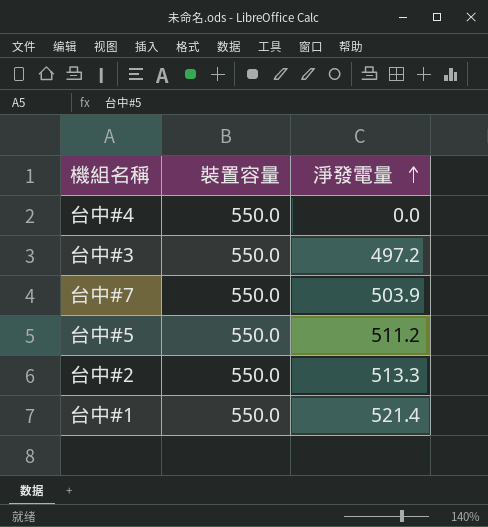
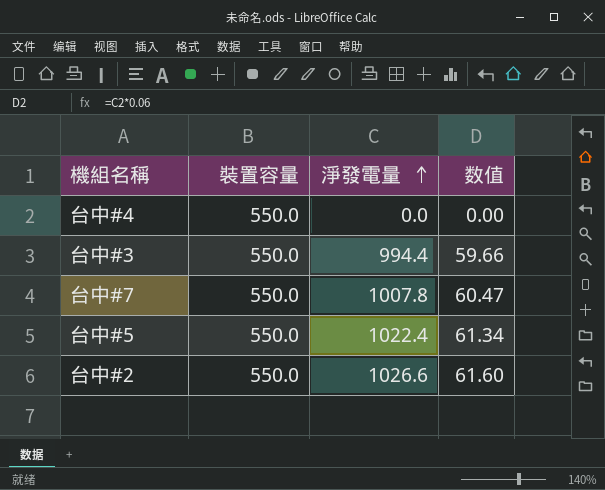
column 数值 | formula: none -> [淨發電量] * 0.06
row 台中#1: 550.0 | 521.4 -> none
台中#3 | 淨發電量: 497.2 -> 994.4
台中#7 | 淨發電量: 503.9 -> 1007.8
台中#5 | 淨發電量: 511.2 -> 1022.4
台中#2 | 淨發電量: 513.3 -> 1026.6

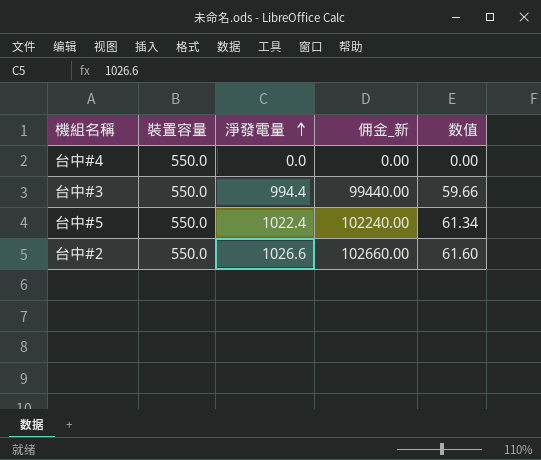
column 佣金_新 | formula: none -> [淨發電量] * 100
row 台中#7: 550.0 | 1007.8 | 60.47 -> none

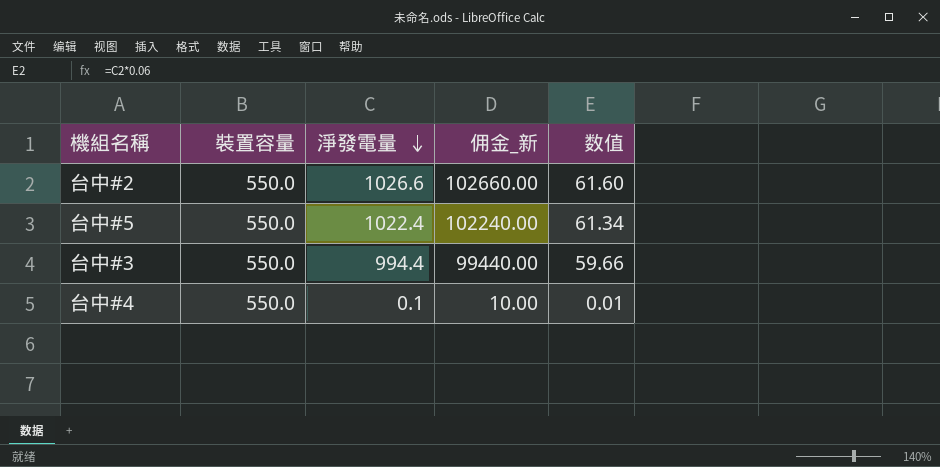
row order: 淨發電量 ascending -> 淨發電量 descending
台中#4 | 淨發電量: 0.0 -> 0.1
台中#4 | 佣金_新: 0.00 -> 10.00
台中#4 | 数值: 0.00 -> 0.01

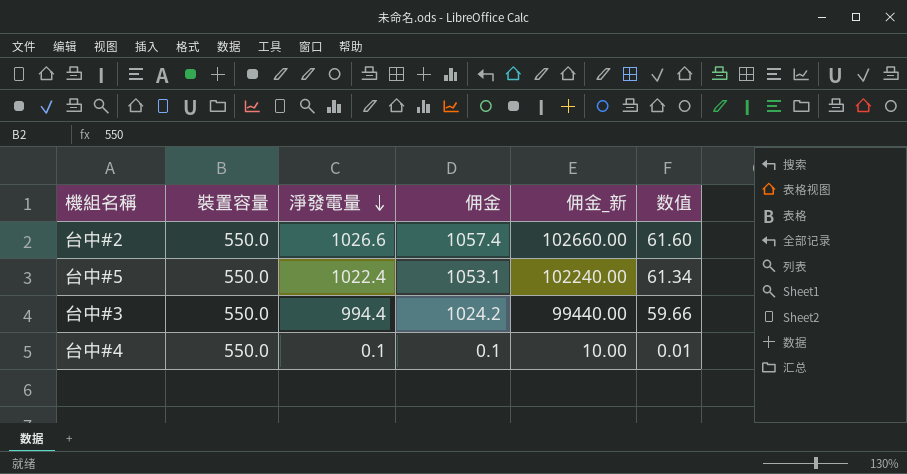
column 佣金 | formula: none -> [淨發電量] * 1.03

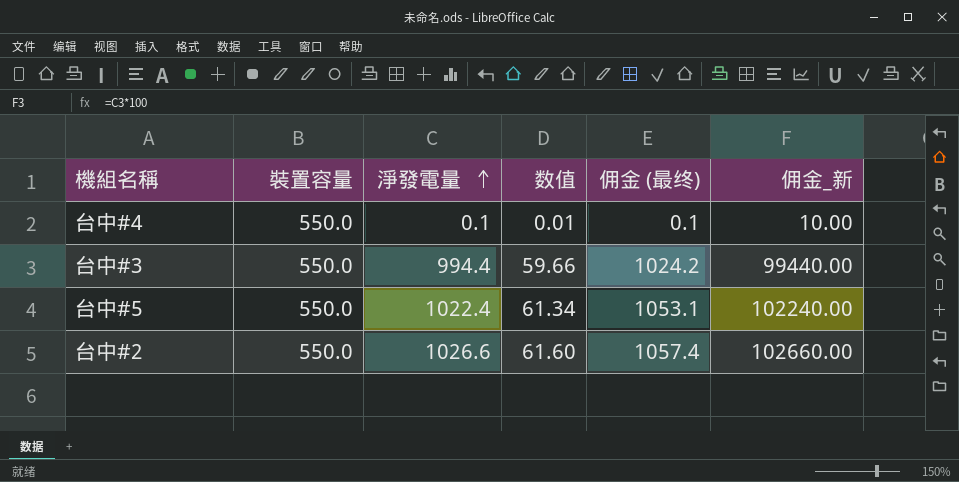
row order: 淨發電量 descending -> 淨發電量 ascending
column 数值 | position: 6 -> 4
column name: 佣金 -> 佣金 (最终)

